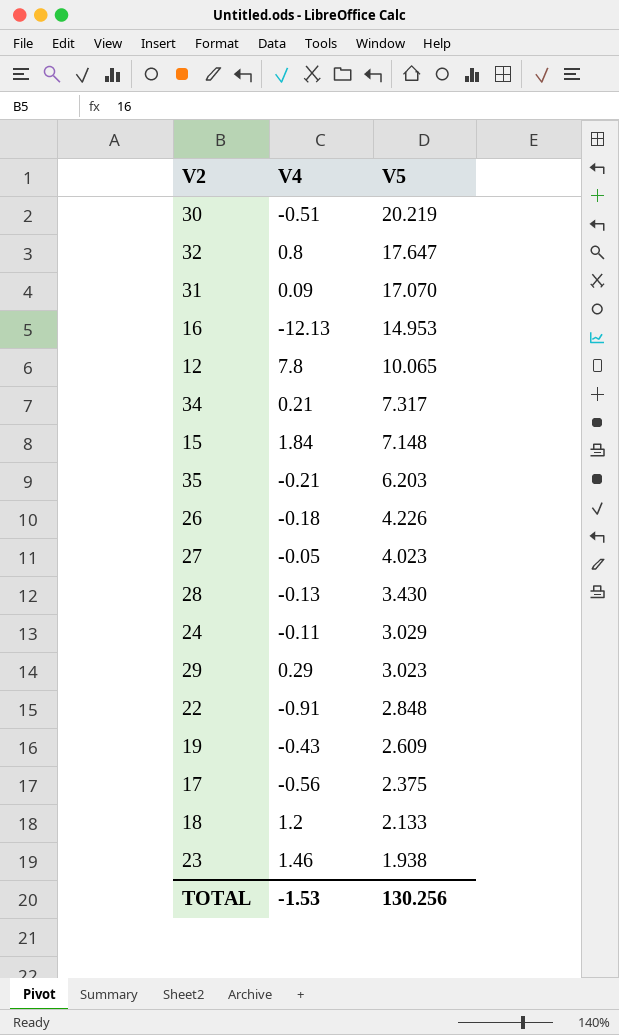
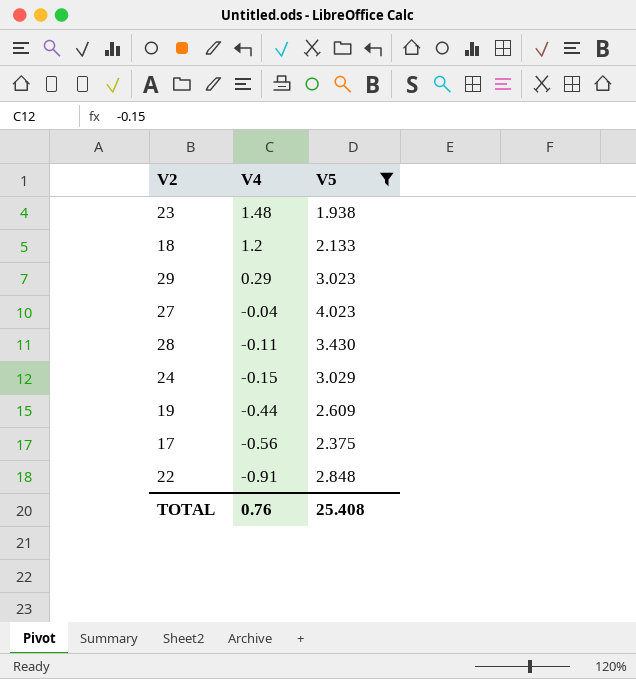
filter: none -> V5 <= 4.023
row order: V5 descending -> V4 descending
23 | V4: 1.46 -> 1.48
27 | V4: -0.05 -> -0.04
28 | V4: -0.13 -> -0.11
24 | V4: -0.11 -> -0.15
19 | V4: -0.43 -> -0.44
TOTAL | V4: -1.53 -> 0.76
TOTAL | V5: 130.256 -> 25.408

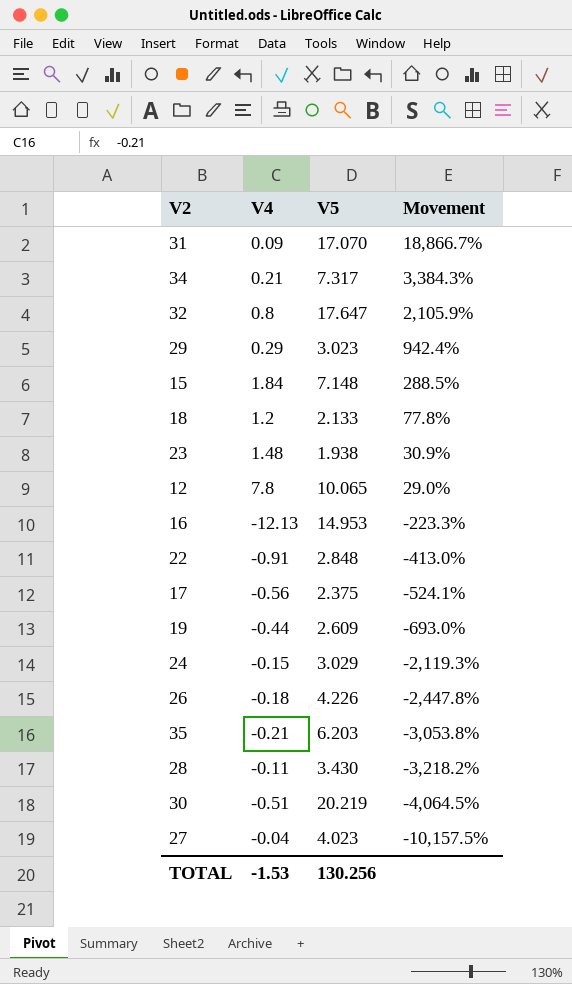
filter: V5 <= 4.023 -> none
row order: V4 descending -> Movement descending
column Movement | formula: none -> ([V5] - [V4]) / [V4]
TOTAL | V4: 0.76 -> -1.53
TOTAL | V5: 25.408 -> 130.256

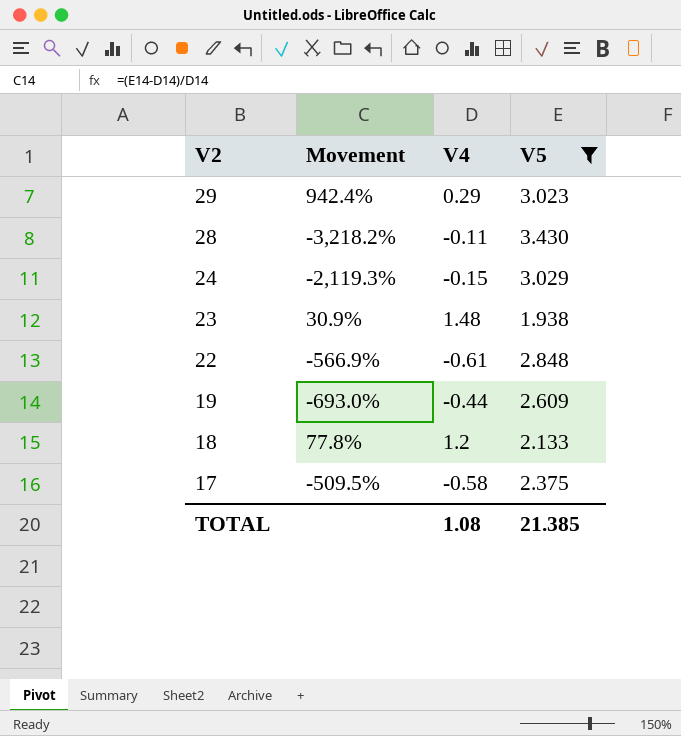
filter: none -> V5 <= 3.430
row order: Movement descending -> V2 descending
column Movement | position: 4 -> 2
22 | Movement: -413.0% -> -566.9%
22 | V4: -0.91 -> -0.61
17 | Movement: -524.1% -> -509.5%
17 | V4: -0.56 -> -0.58
TOTAL | V4: -1.53 -> 1.08
TOTAL | V5: 130.256 -> 21.385

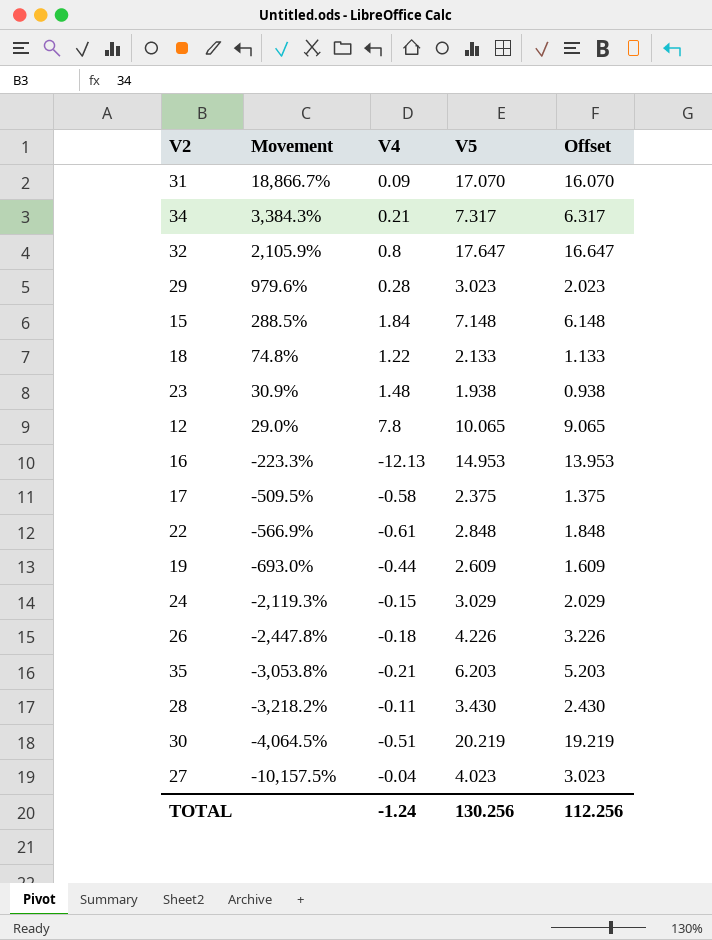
filter: V5 <= 3.430 -> none
row order: V2 descending -> Movement descending
column Offset | formula: none -> [V5] - 1
29 | Movement: 942.4% -> 979.6%
29 | V4: 0.29 -> 0.28
18 | Movement: 77.8% -> 74.8%
18 | V4: 1.2 -> 1.22
TOTAL | V4: 1.08 -> -1.24
TOTAL | V5: 21.385 -> 130.256

